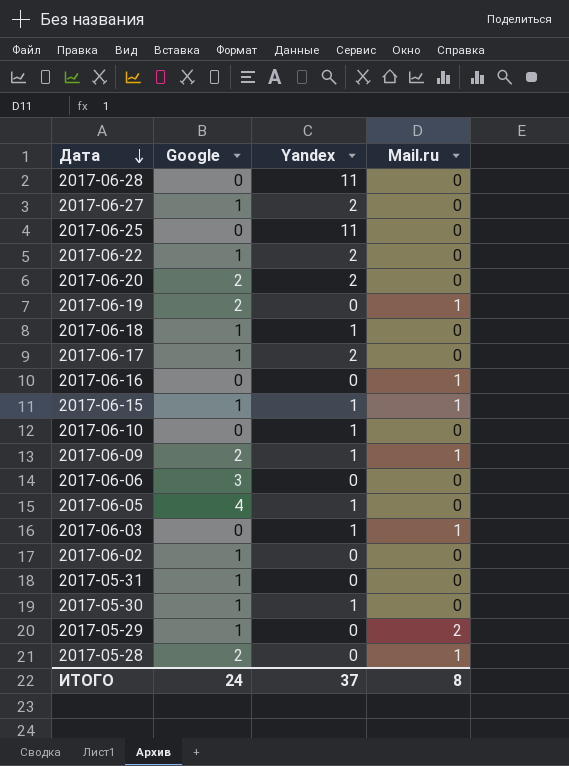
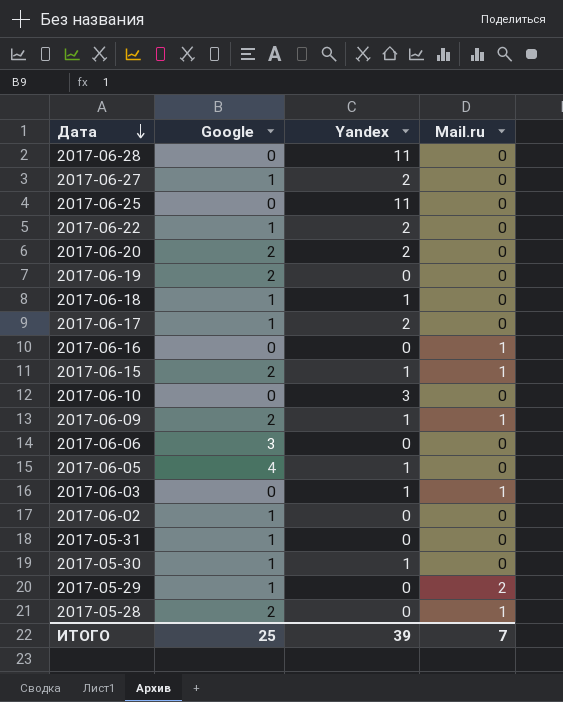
2017-06-19 | Mail.ru: 1 -> 0
2017-06-15 | Google: 1 -> 2
2017-06-10 | Yandex: 1 -> 3
ИТОГО | Google: 24 -> 25
ИТОГО | Yandex: 37 -> 39
ИТОГО | Mail.ru: 8 -> 7

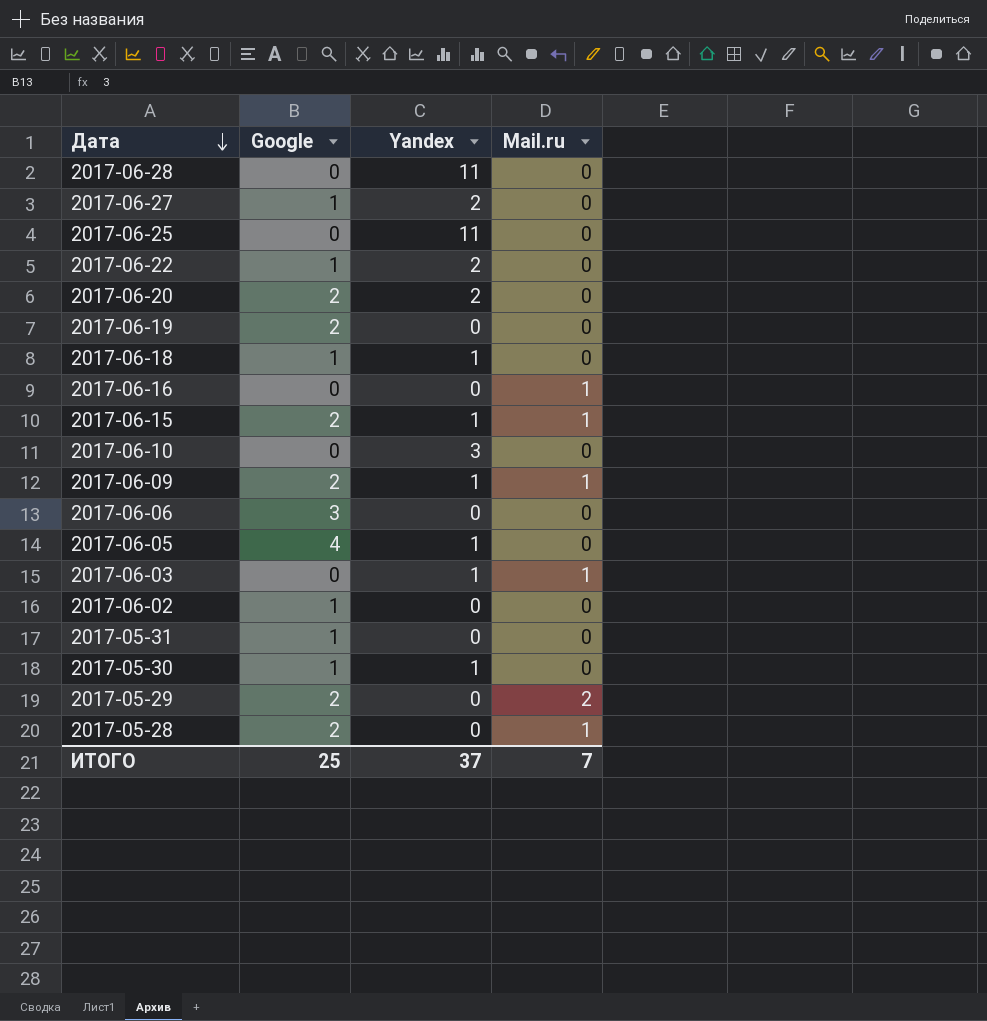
row 2017-06-17: 1 | 2 | 0 -> none
2017-05-29 | Google: 1 -> 2
ИТОГО | Yandex: 39 -> 37

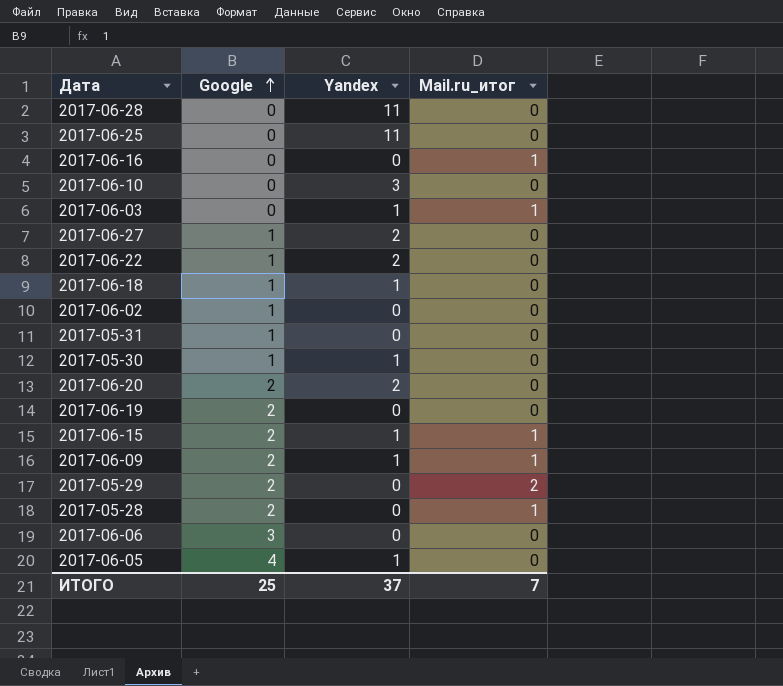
row order: Дата descending -> Google ascending
column name: Mail.ru -> Mail.ru_итог

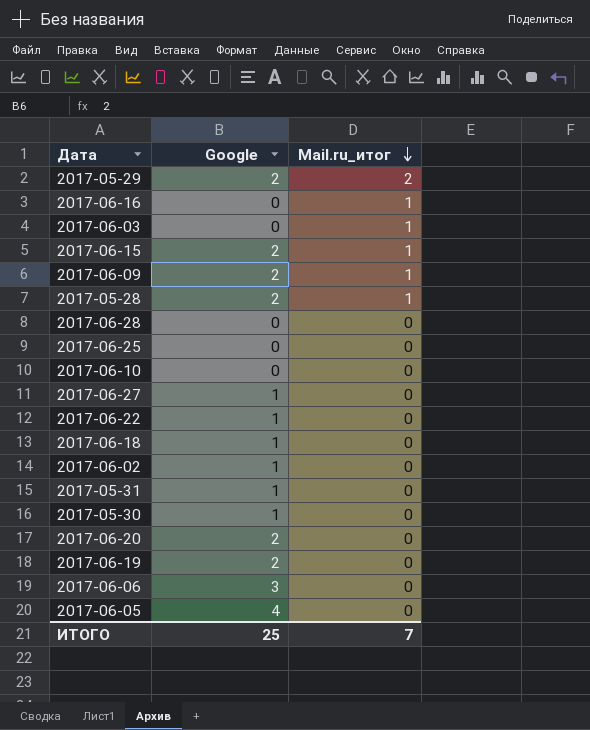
row order: Google ascending -> Mail.ru_итог descending
column Yandex | position: 3 -> none

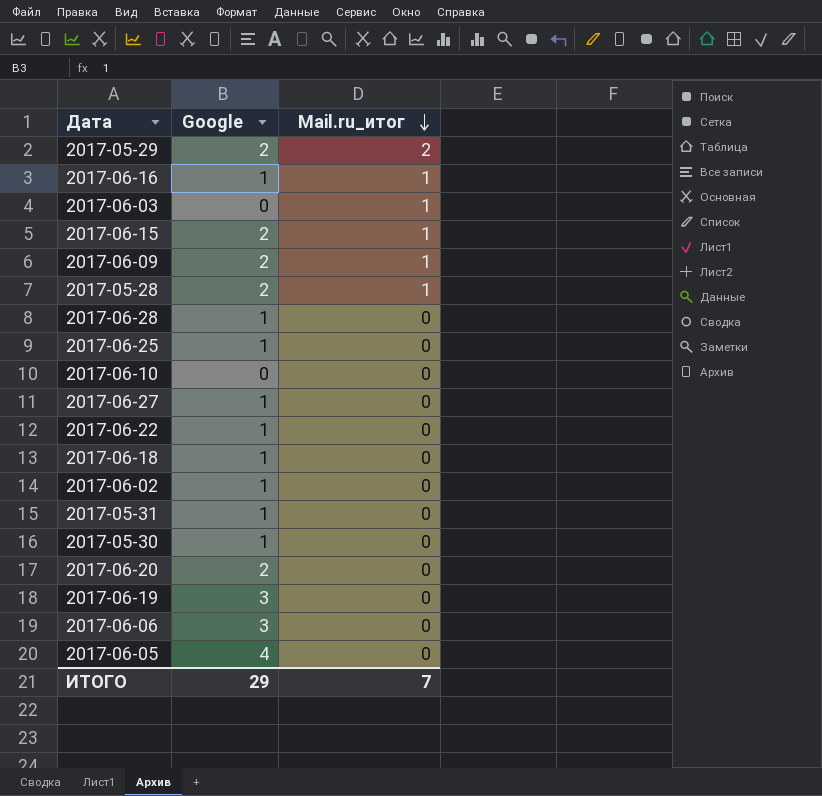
2017-06-16 | Google: 0 -> 1
2017-06-28 | Google: 0 -> 1
2017-06-25 | Google: 0 -> 1
2017-06-19 | Google: 2 -> 3
ИТОГО | Google: 25 -> 29

